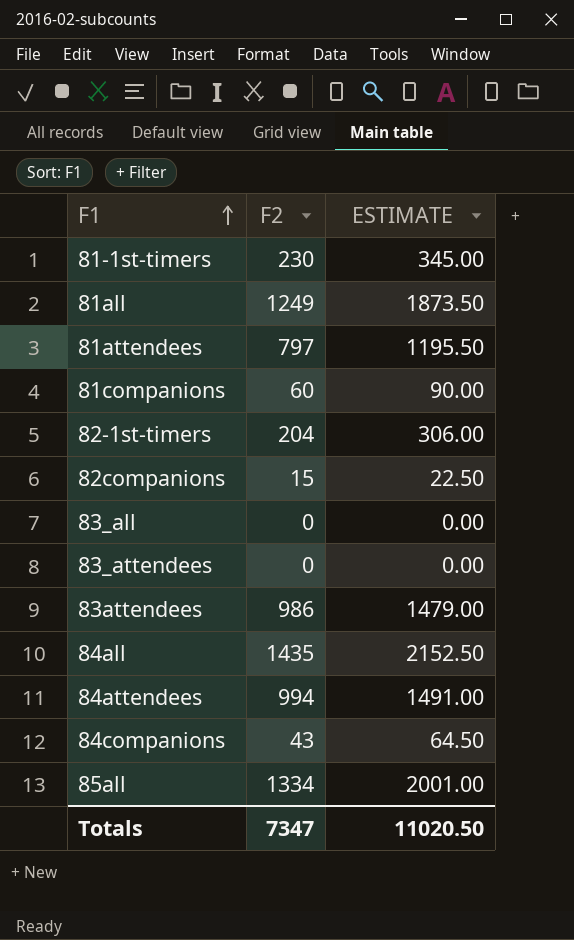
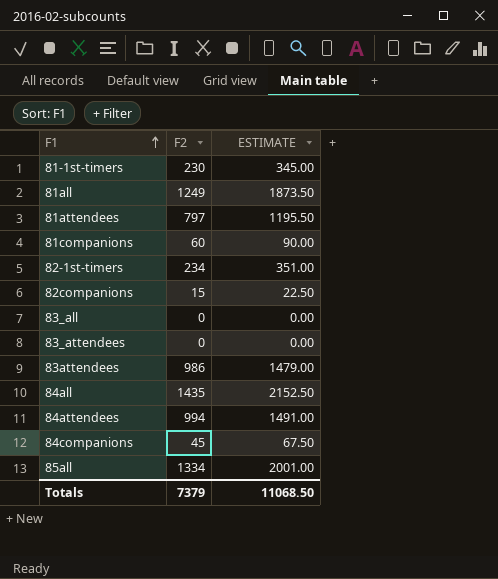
82-1st-timers | F2: 204 -> 234
82-1st-timers | ESTIMATE: 306.00 -> 351.00
84companions | F2: 43 -> 45
84companions | ESTIMATE: 64.50 -> 67.50
Totals | F2: 7347 -> 7379
Totals | ESTIMATE: 11020.50 -> 11068.50

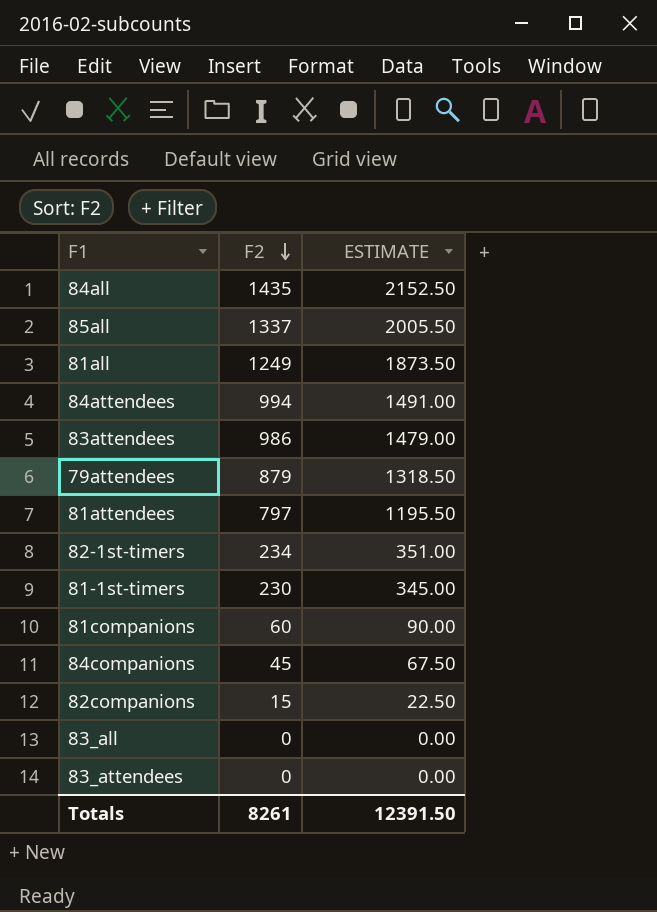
row order: F1 ascending -> F2 descending
85all | F2: 1334 -> 1337
85all | ESTIMATE: 2001.00 -> 2005.50
row 79attendees: none -> 879 | 1318.50
Totals | F2: 7379 -> 8261
Totals | ESTIMATE: 11068.50 -> 12391.50

